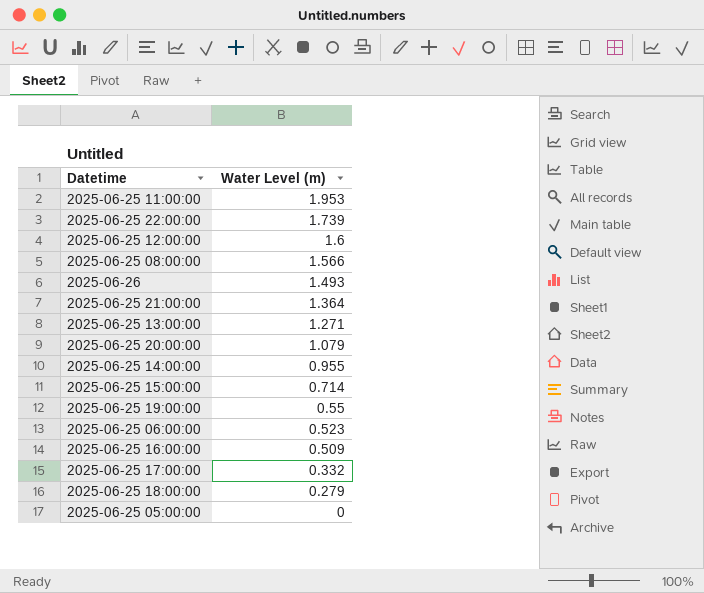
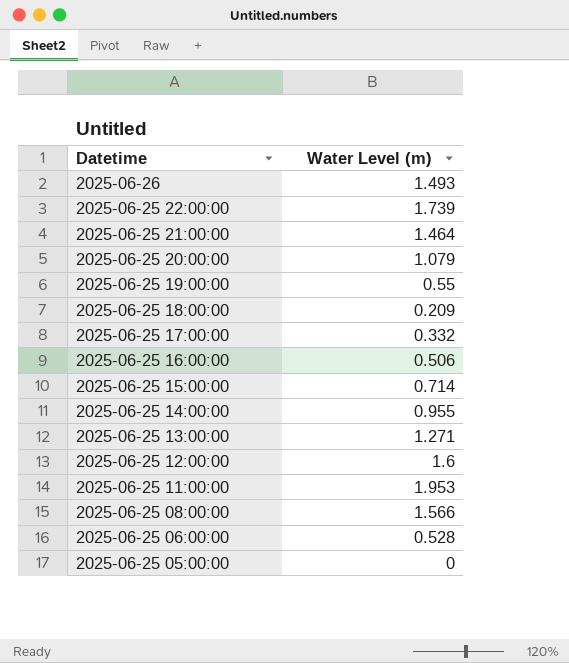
row order: Water Level (m) descending -> Datetime descending
2025-06-25 21:00:00 | Water Level (m): 1.364 -> 1.464
2025-06-25 18:00:00 | Water Level (m): 0.279 -> 0.209
2025-06-25 16:00:00 | Water Level (m): 0.509 -> 0.506
2025-06-25 06:00:00 | Water Level (m): 0.523 -> 0.528

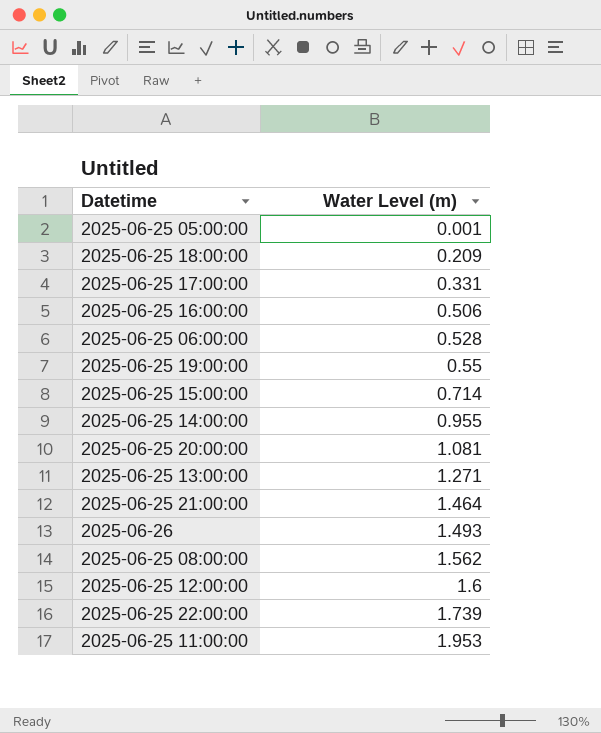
row order: Datetime descending -> Water Level (m) ascending
2025-06-25 05:00:00 | Water Level (m): 0 -> 0.001
2025-06-25 17:00:00 | Water Level (m): 0.332 -> 0.331
2025-06-25 20:00:00 | Water Level (m): 1.079 -> 1.081
2025-06-25 08:00:00 | Water Level (m): 1.566 -> 1.562

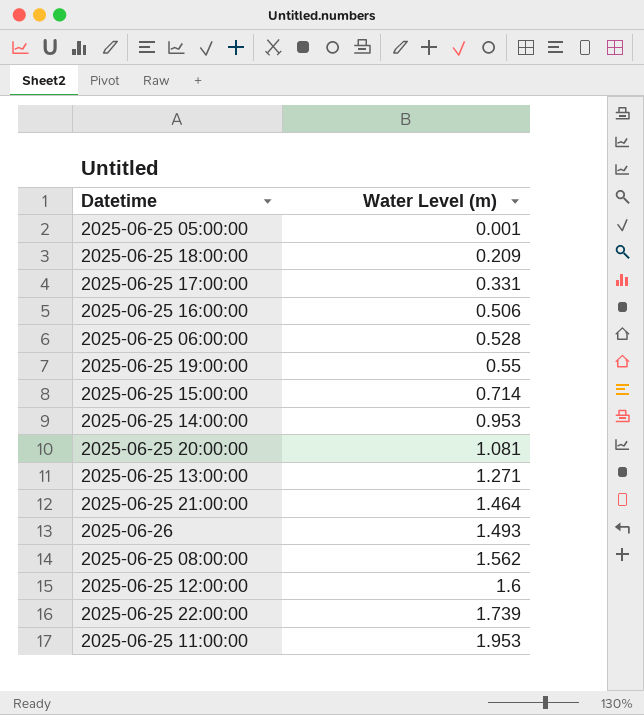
2025-06-25 14:00:00 | Water Level (m): 0.955 -> 0.953

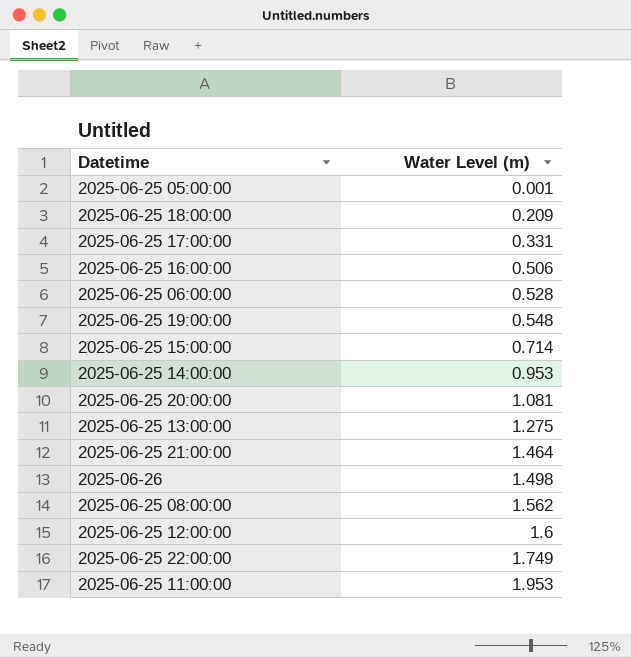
2025-06-25 19:00:00 | Water Level (m): 0.55 -> 0.548
2025-06-25 13:00:00 | Water Level (m): 1.271 -> 1.275
2025-06-26 | Water Level (m): 1.493 -> 1.498
2025-06-25 22:00:00 | Water Level (m): 1.739 -> 1.749

